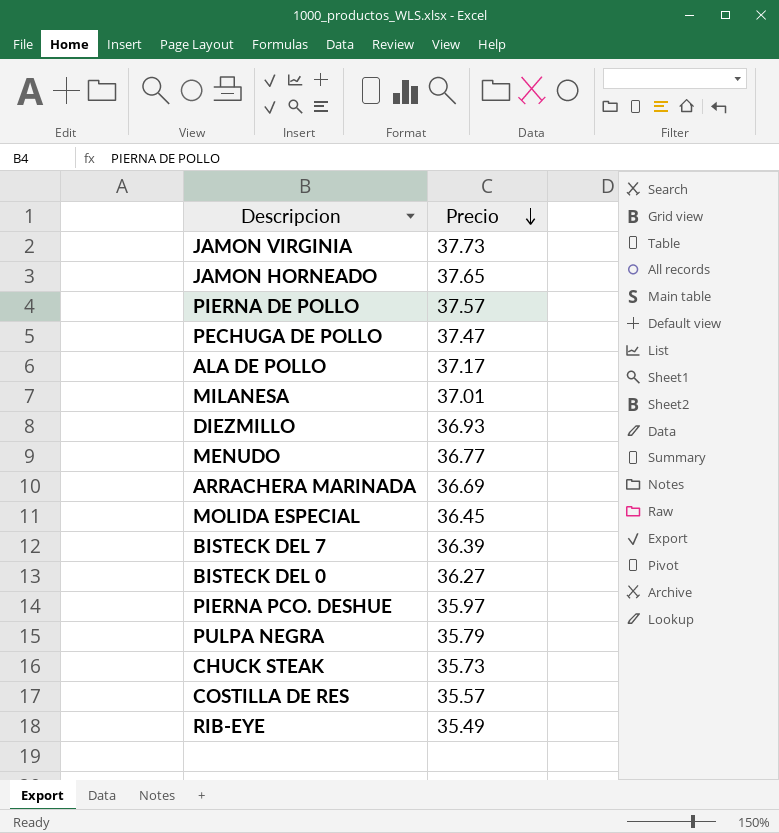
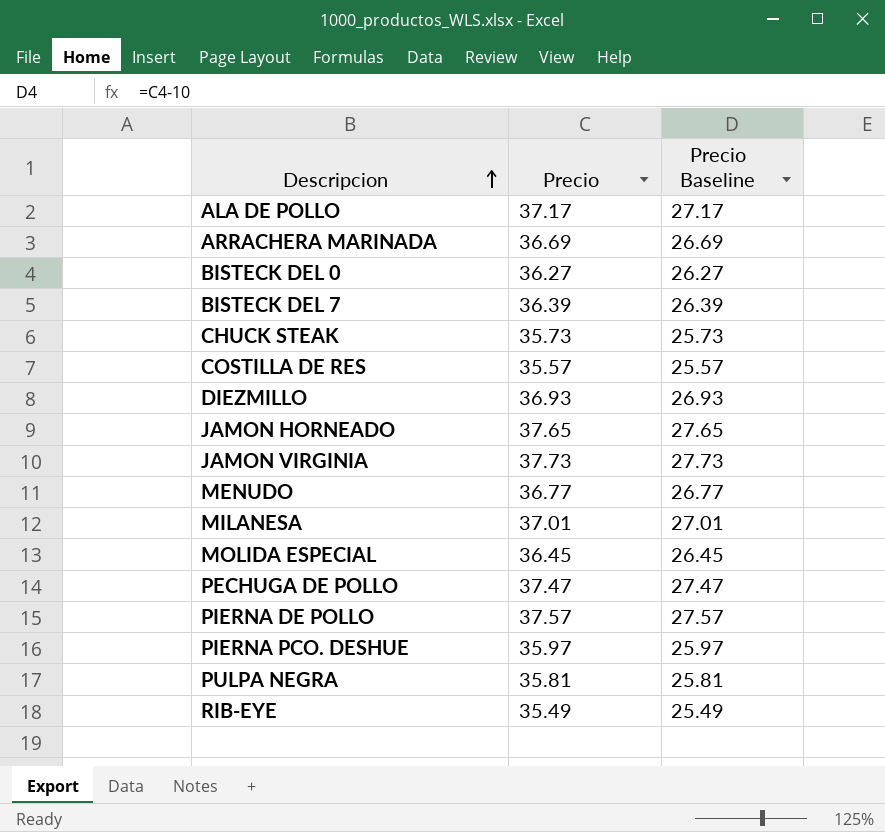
row order: Precio descending -> Descripcion ascending
column Precio Baseline | formula: none -> [Precio] - 10
PULPA NEGRA | Precio: 35.79 -> 35.81

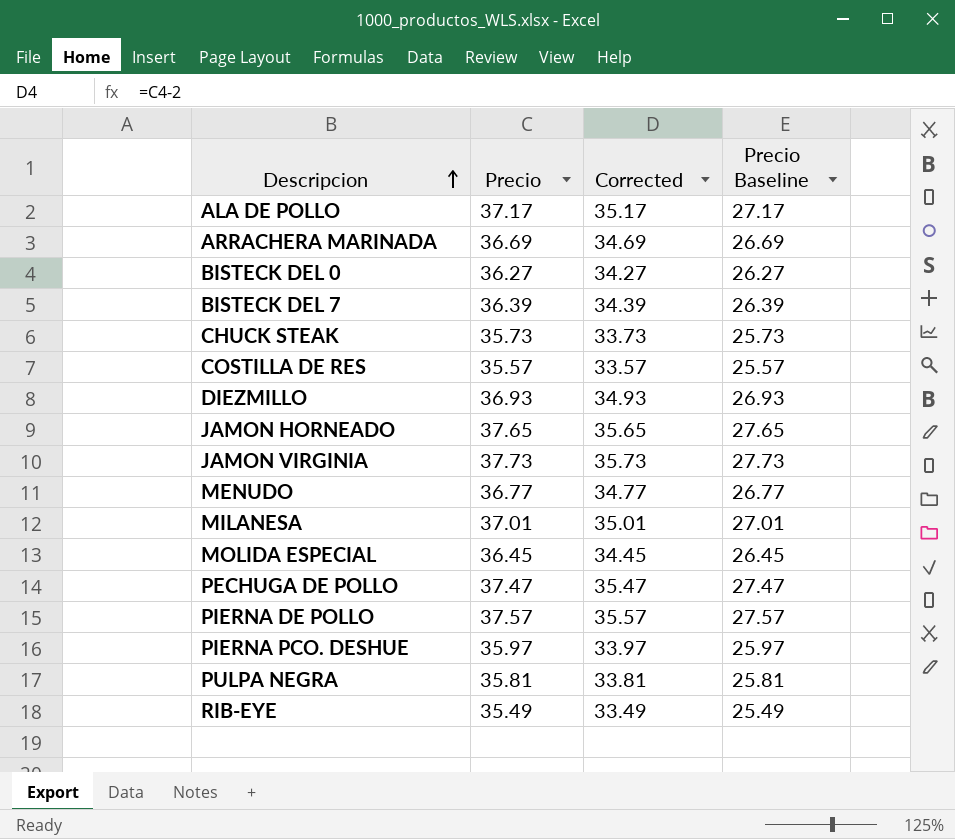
column Corrected | formula: none -> [Precio] - 2

